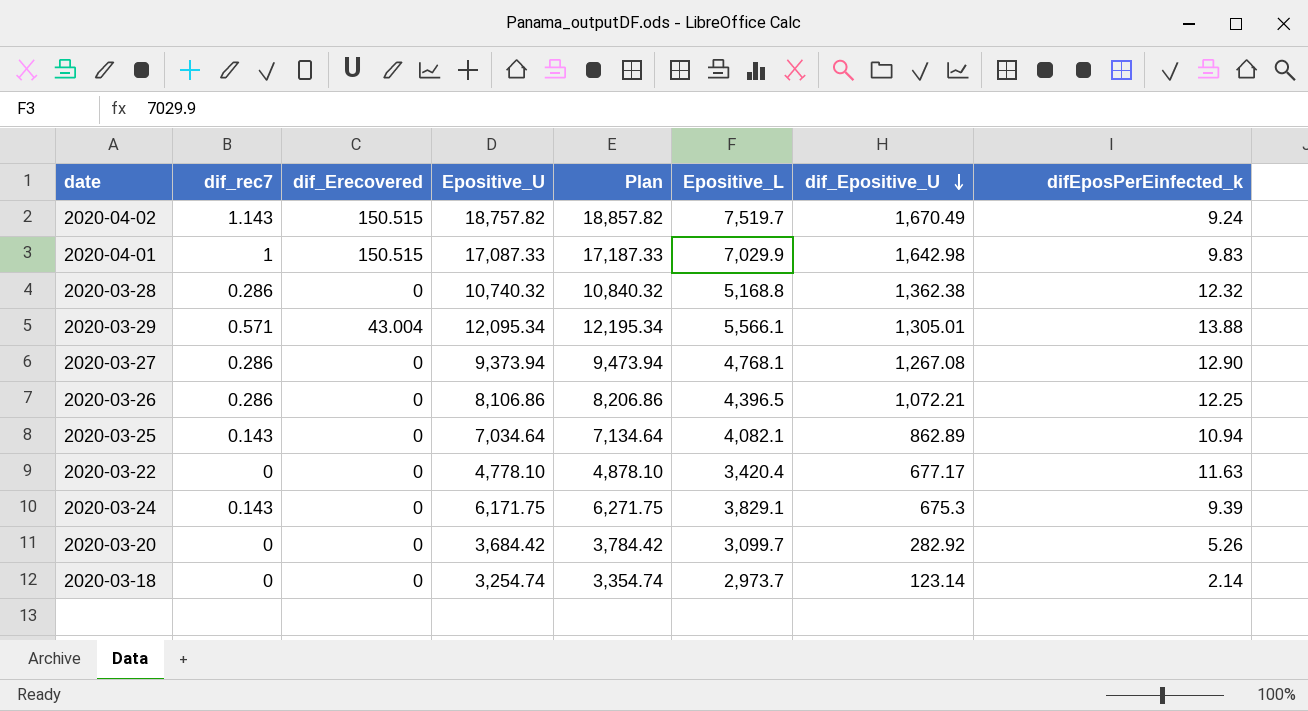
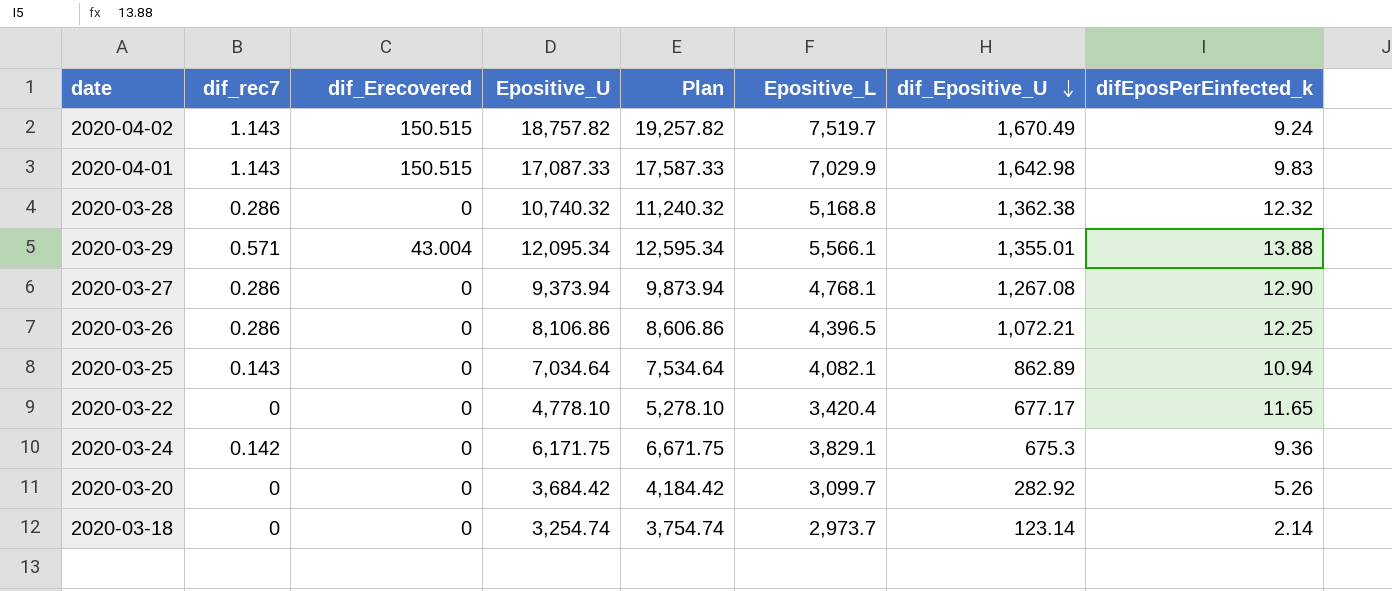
column Plan | formula: [Epositive_U] + 100 -> [Epositive_U] + 500
2020-04-01 | dif_rec7: 1 -> 1.143
2020-03-29 | dif_Epositive_U: 1,305.01 -> 1,355.01
2020-03-22 | difEposPerEinfected_k: 11.63 -> 11.65
2020-03-24 | dif_rec7: 0.143 -> 0.142
2020-03-24 | difEposPerEinfected_k: 9.39 -> 9.36

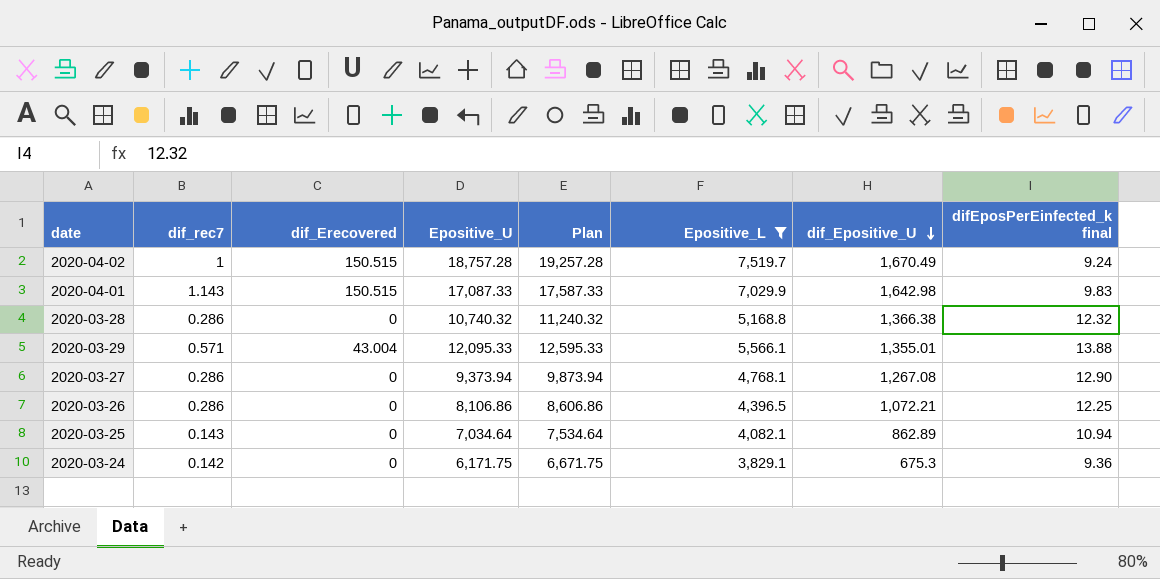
filter: none -> Epositive_L >= 3,829.1
column name: difEposPerEinfected_k -> difEposPerEinfected_k final
2020-04-02 | dif_rec7: 1.143 -> 1
2020-04-02 | Epositive_U: 18,757.82 -> 18,757.28
2020-04-02 | Plan: 19,257.82 -> 19,257.28
2020-03-28 | dif_Epositive_U: 1,362.38 -> 1,366.38
2020-03-29 | Epositive_U: 12,095.34 -> 12,095.33
2020-03-29 | Plan: 12,595.34 -> 12,595.33

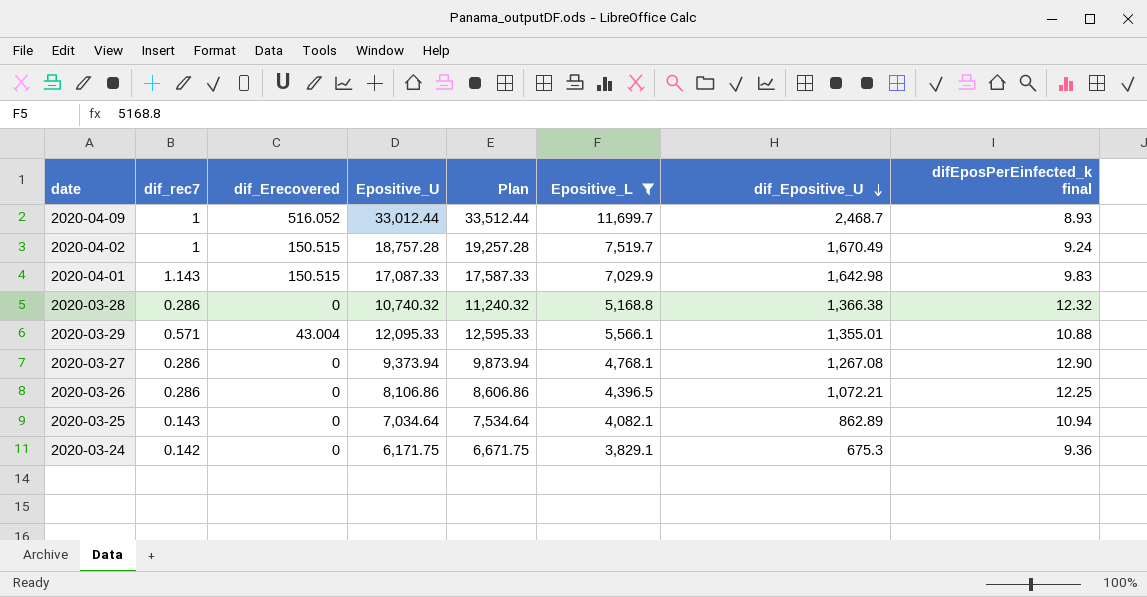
row 2020-04-09: none -> 1 | 516.052 | 33,012.44 | 33,512.44 | 11,699.7 | 2,468.7 | 8.93
2020-03-29 | difEposPerEinfected_k final: 13.88 -> 10.88

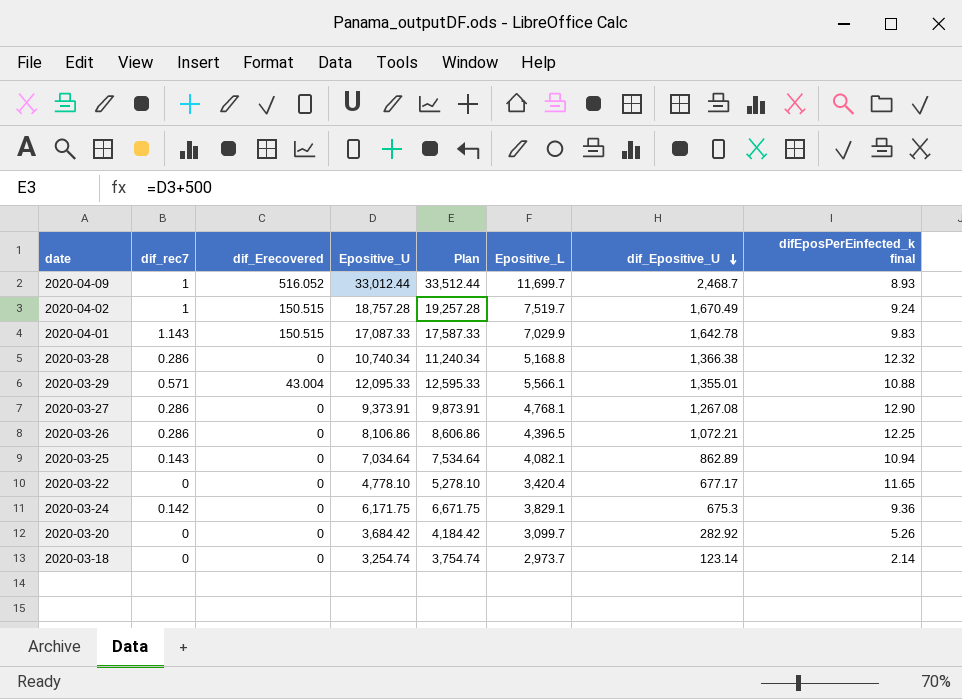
filter: Epositive_L >= 3,829.1 -> none
2020-04-01 | dif_Epositive_U: 1,642.98 -> 1,642.78
2020-03-28 | Epositive_U: 10,740.32 -> 10,740.34
2020-03-28 | Plan: 11,240.32 -> 11,240.34
2020-03-27 | Epositive_U: 9,373.94 -> 9,373.91
2020-03-27 | Plan: 9,873.94 -> 9,873.91

